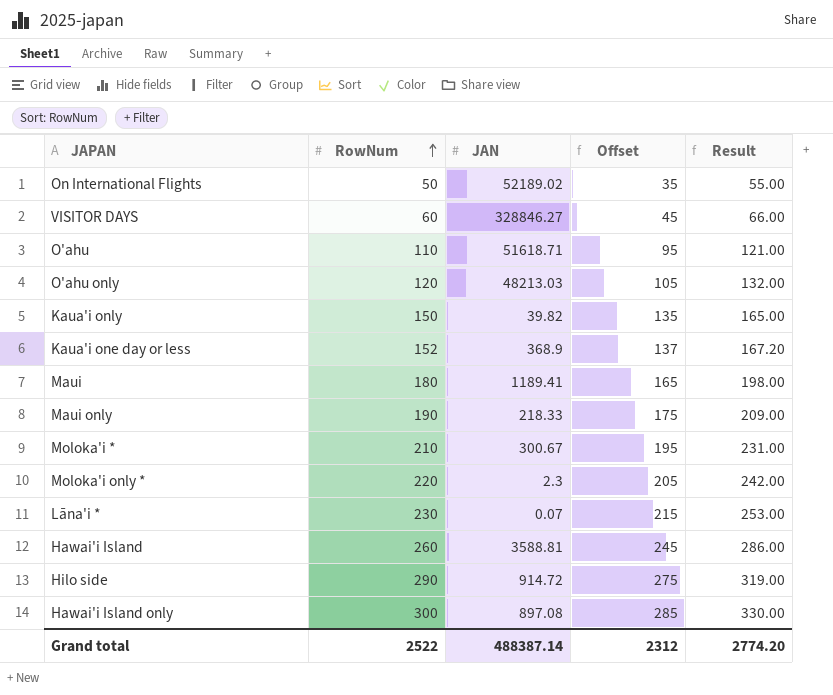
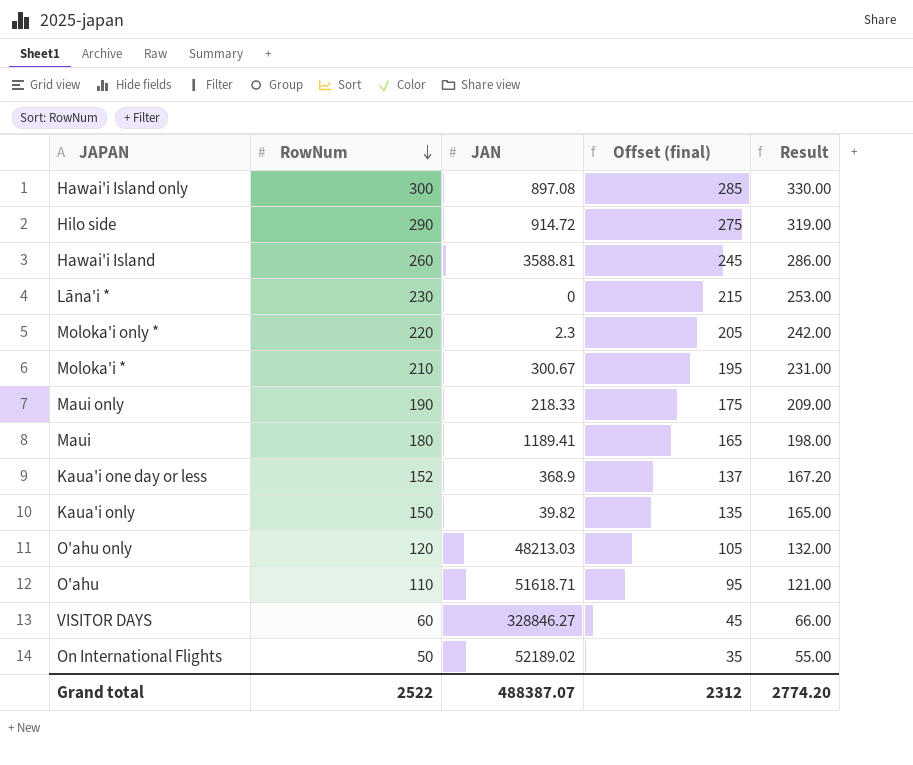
row order: RowNum ascending -> RowNum descending
column name: Offset -> Offset (final)
Lāna'i * | JAN: 0.07 -> 0
Grand total | JAN: 488387.14 -> 488387.07

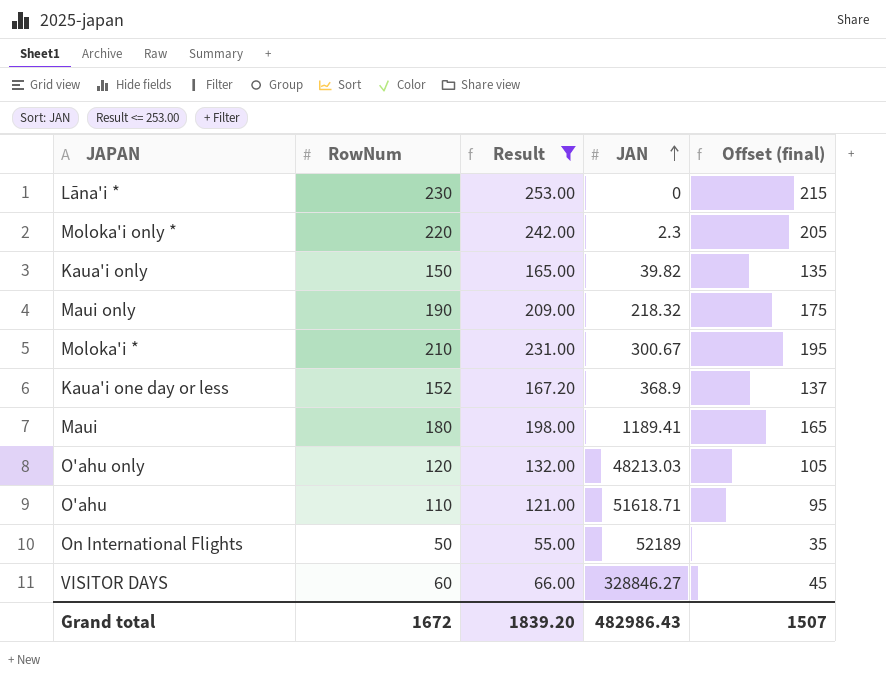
filter: none -> Result <= 253.00
row order: RowNum descending -> JAN ascending
column Result | position: 5 -> 3
Maui only | JAN: 218.33 -> 218.32
On International Flights | JAN: 52189.02 -> 52189
Grand total | RowNum: 2522 -> 1672
Grand total | Result: 2774.20 -> 1839.20
Grand total | JAN: 488387.07 -> 482986.43
Grand total | Offset (final): 2312 -> 1507

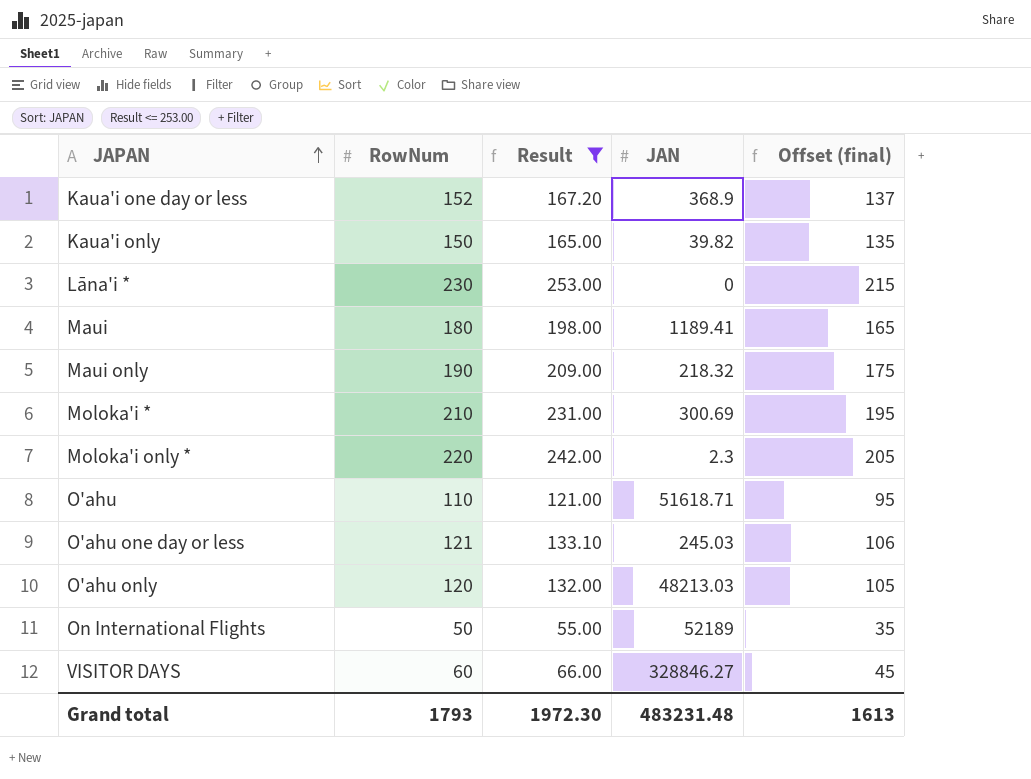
row order: JAN ascending -> JAPAN ascending
Moloka'i * | JAN: 300.67 -> 300.69
row O'ahu one day or less: none -> 121 | 133.10 | 245.03 | 106
Grand total | RowNum: 1672 -> 1793
Grand total | Result: 1839.20 -> 1972.30
Grand total | JAN: 482986.43 -> 483231.48
Grand total | Offset (final): 1507 -> 1613

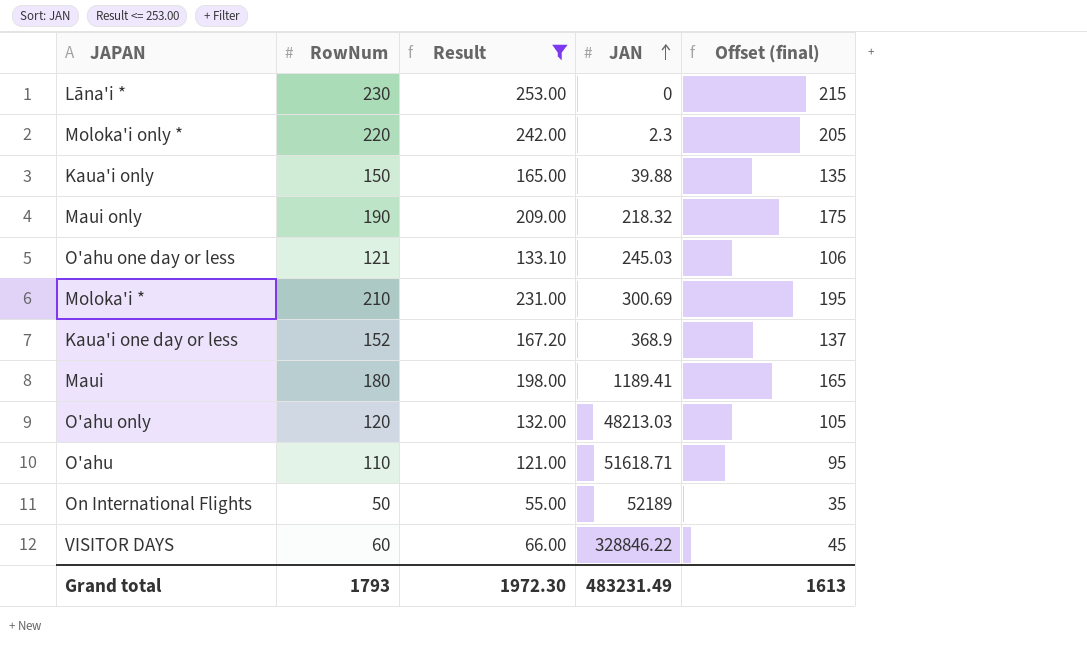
row order: JAPAN ascending -> JAN ascending
Kaua'i only | JAN: 39.82 -> 39.88
VISITOR DAYS | JAN: 328846.27 -> 328846.22
Grand total | JAN: 483231.48 -> 483231.49

